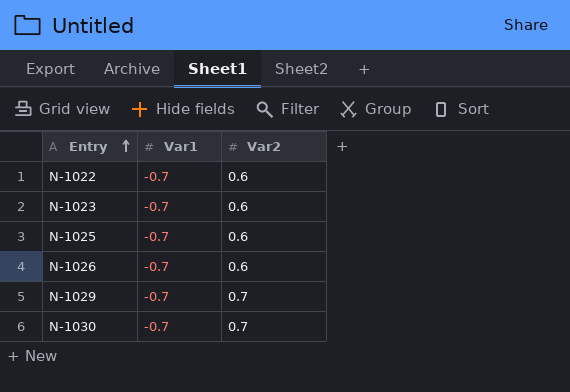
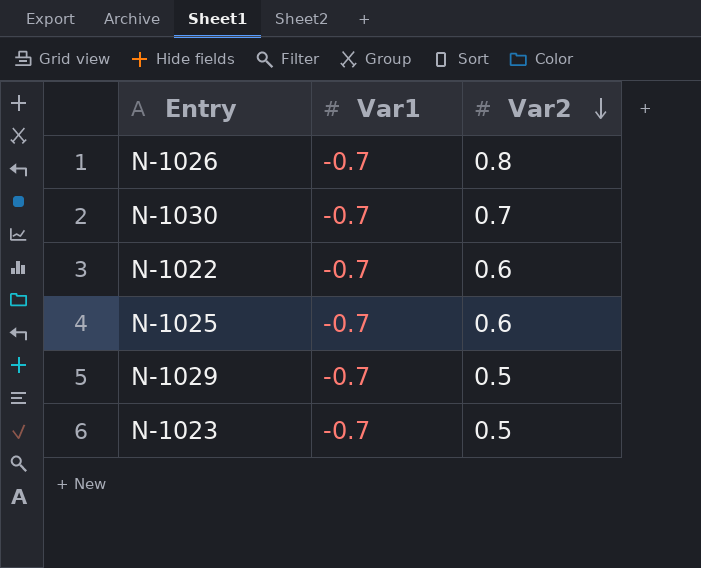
row order: Entry ascending -> Var2 descending
N-1026 | Var2: 0.6 -> 0.8
N-1029 | Var2: 0.7 -> 0.5
N-1023 | Var2: 0.6 -> 0.5

